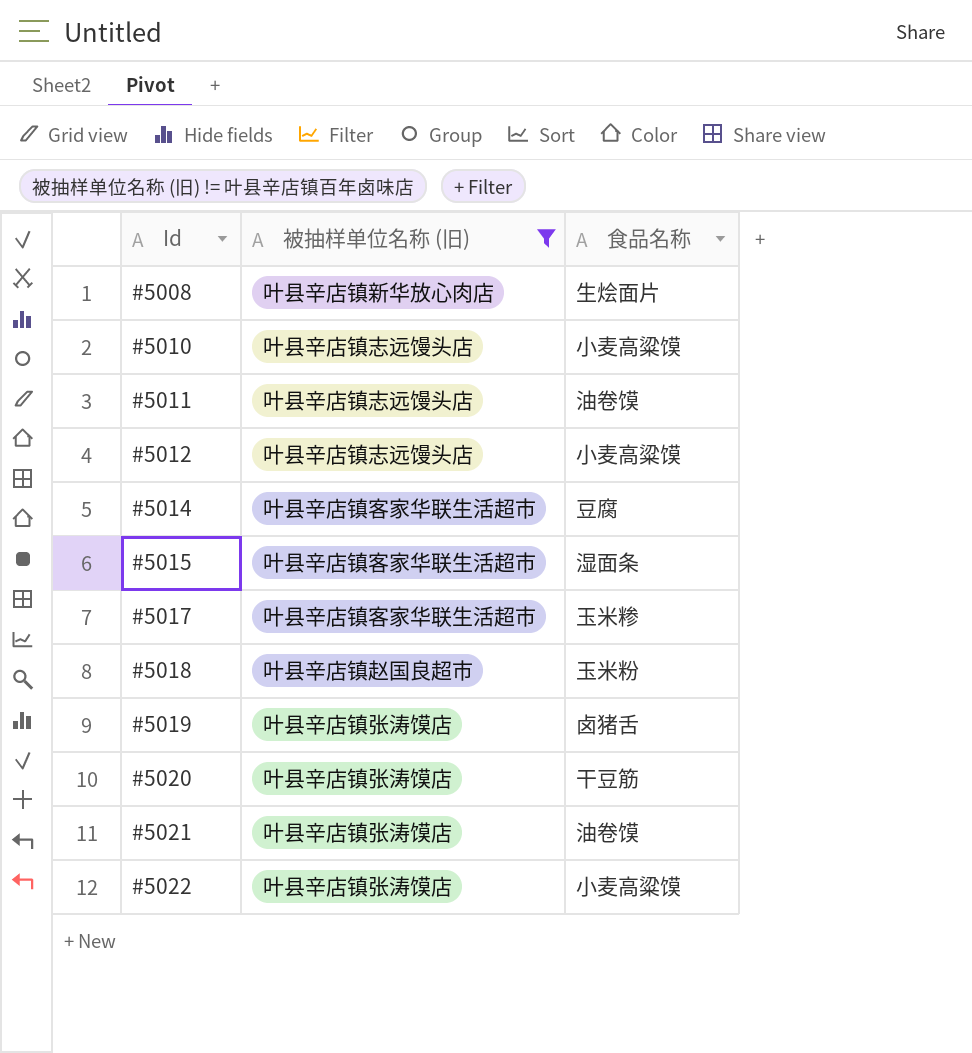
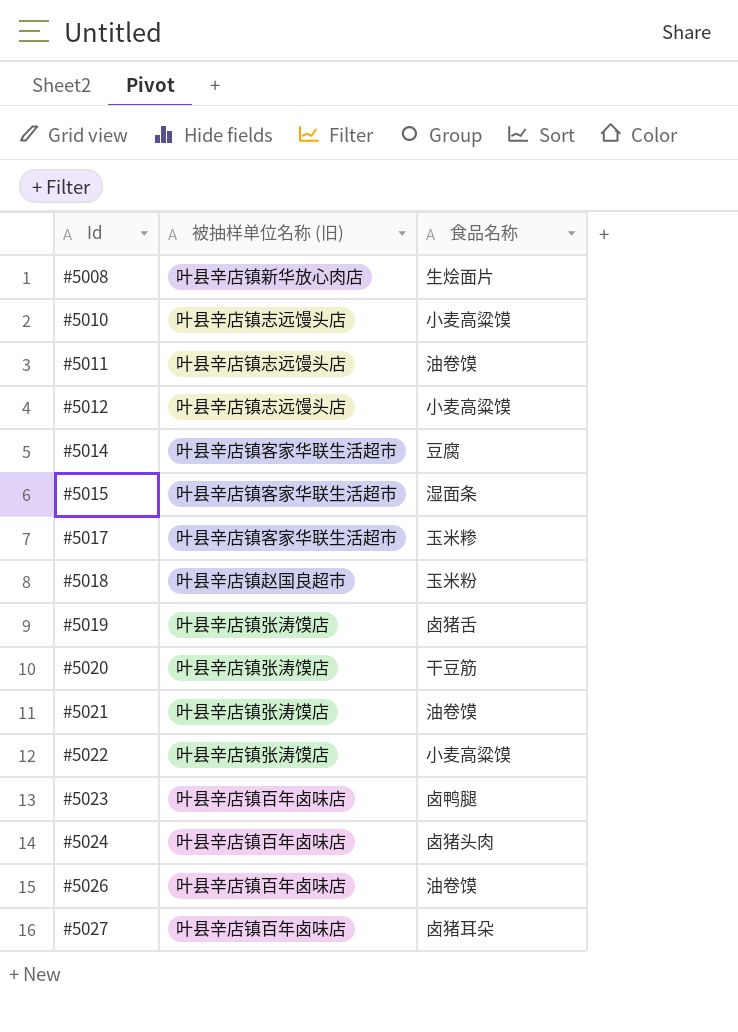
filter: 被抽样单位名称 (旧) != 叶县辛店镇百年卤味店 -> none

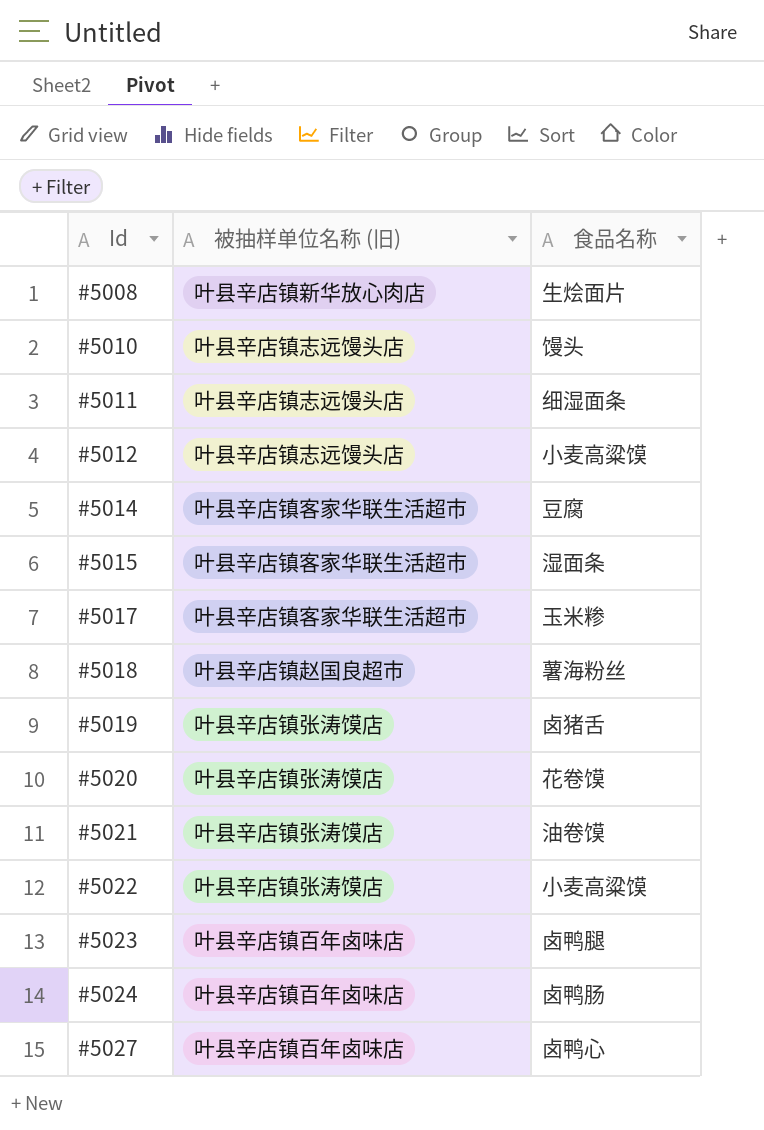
row #5026: 叶县辛店镇百年卤味店 | 油卷馍 -> none
#5010 | 食品名称: 小麦高粱馍 -> 馒头
#5011 | 食品名称: 油卷馍 -> 细湿面条
#5018 | 食品名称: 玉米粉 -> 薯海粉丝
#5020 | 食品名称: 干豆筋 -> 花卷馍
#5024 | 食品名称: 卤猪头肉 -> 卤鸭肠
#5027 | 食品名称: 卤猪耳朵 -> 卤鸭心

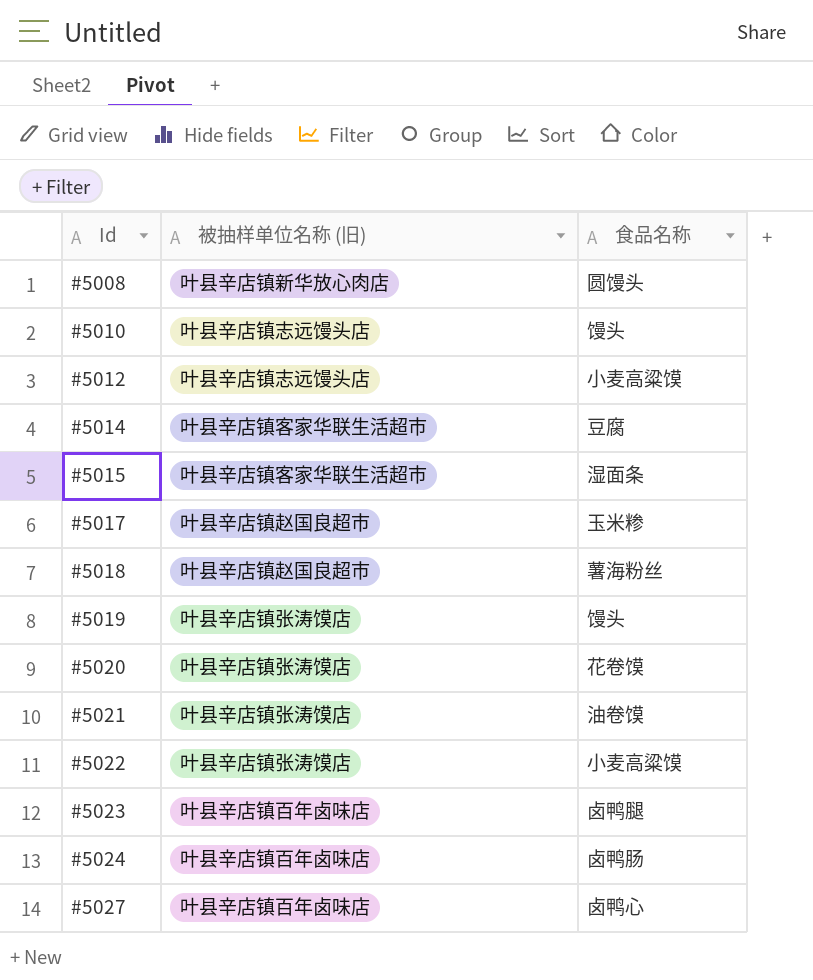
row #5011: 叶县辛店镇志远馒头店 | 细湿面条 -> none
#5008 | 食品名称: 生烩面片 -> 圆馒头
#5017 | 被抽样单位名称 (旧): 叶县辛店镇客家华联生活超市 -> 叶县辛店镇赵国良超市
#5019 | 食品名称: 卤猪舌 -> 馒头

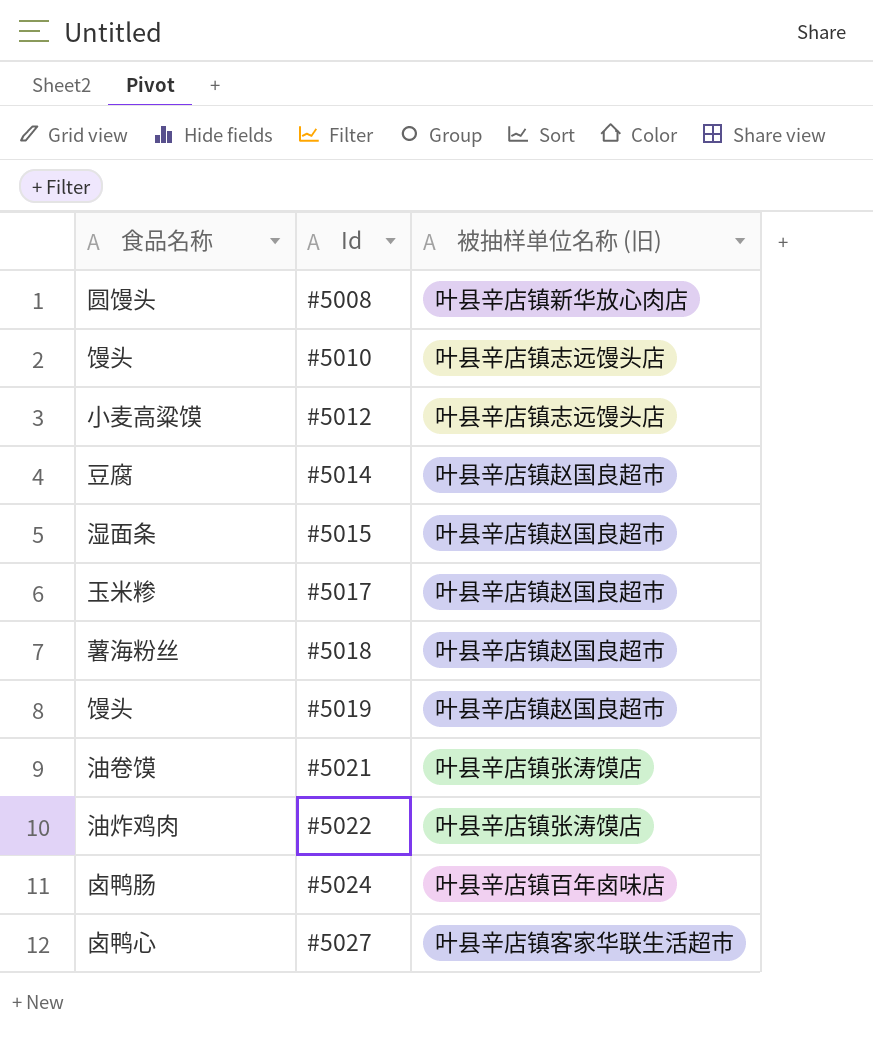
column 食品名称 | position: 3 -> 1
row #5020: 叶县辛店镇张涛馍店 | 花卷馍 -> none
row #5023: 叶县辛店镇百年卤味店 | 卤鸭腿 -> none
#5014 | 被抽样单位名称 (旧): 叶县辛店镇客家华联生活超市 -> 叶县辛店镇赵国良超市
#5015 | 被抽样单位名称 (旧): 叶县辛店镇客家华联生活超市 -> 叶县辛店镇赵国良超市
#5019 | 被抽样单位名称 (旧): 叶县辛店镇张涛馍店 -> 叶县辛店镇赵国良超市
#5022 | 食品名称: 小麦高粱馍 -> 油炸鸡肉
#5027 | 被抽样单位名称 (旧): 叶县辛店镇百年卤味店 -> 叶县辛店镇客家华联生活超市

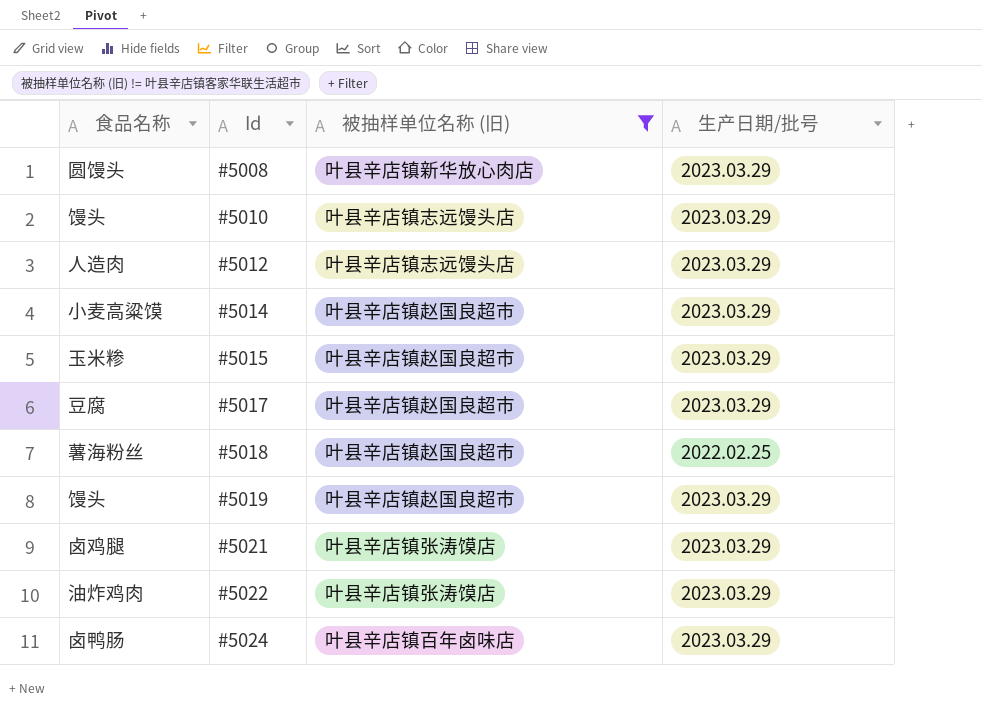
filter: none -> 被抽样单位名称 (旧) != 叶县辛店镇客家华联生活超市
column 生产日期/批号 | position: none -> 4
#5012 | 食品名称: 小麦高粱馍 -> 人造肉
#5014 | 食品名称: 豆腐 -> 小麦高粱馍
#5015 | 食品名称: 湿面条 -> 玉米糁
#5017 | 食品名称: 玉米糁 -> 豆腐
#5021 | 食品名称: 油卷馍 -> 卤鸡腿

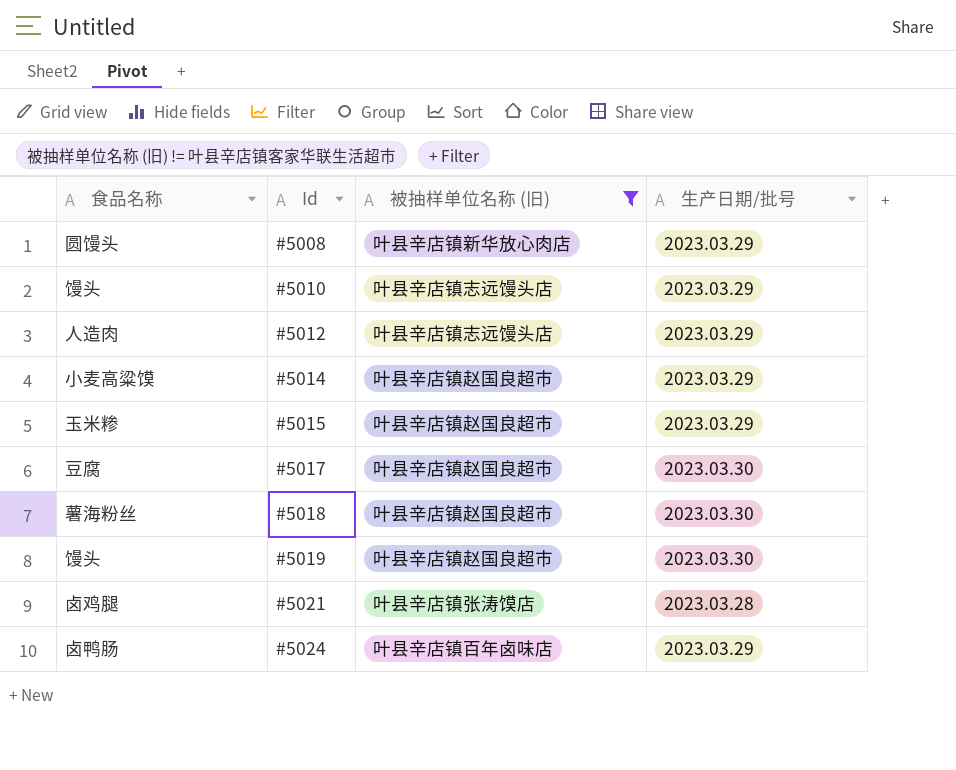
row #5022: 油炸鸡肉 | 叶县辛店镇张涛馍店 | 2023.03.29 -> none
#5017 | 生产日期/批号: 2023.03.29 -> 2023.03.30
#5018 | 生产日期/批号: 2022.02.25 -> 2023.03.30
#5019 | 生产日期/批号: 2023.03.29 -> 2023.03.30
#5021 | 生产日期/批号: 2023.03.29 -> 2023.03.28

